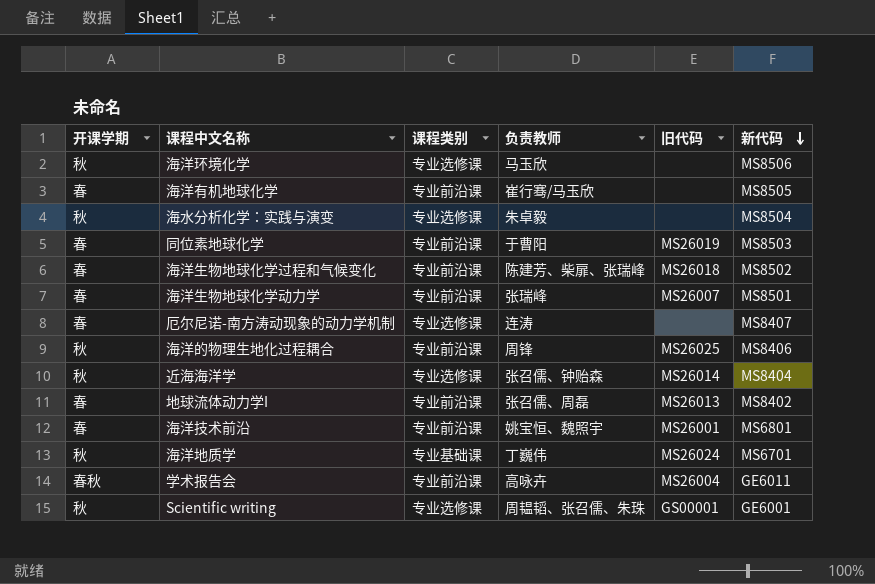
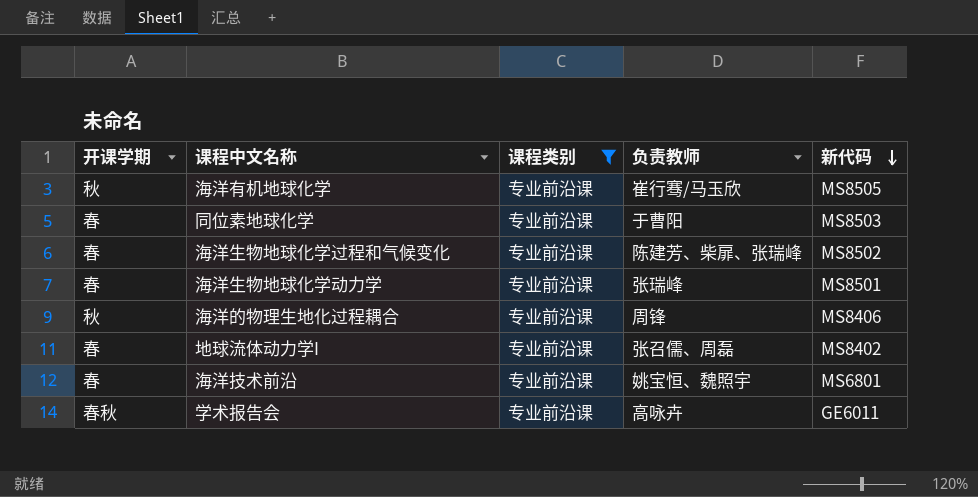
filter: none -> 课程类别 = 专业前沿课
column 旧代码 | position: 5 -> none
海洋有机地球化学 | 开课学期: 春 -> 秋

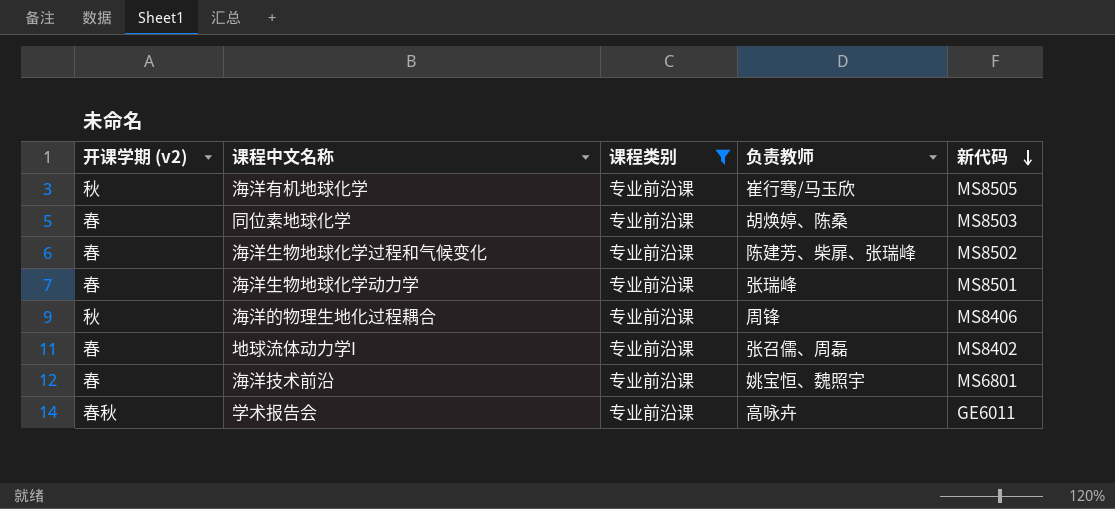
column name: 开课学期 -> 开课学期 (v2)
同位素地球化学 | 负责教师: 于曹阳 -> 胡焕婷、陈桑

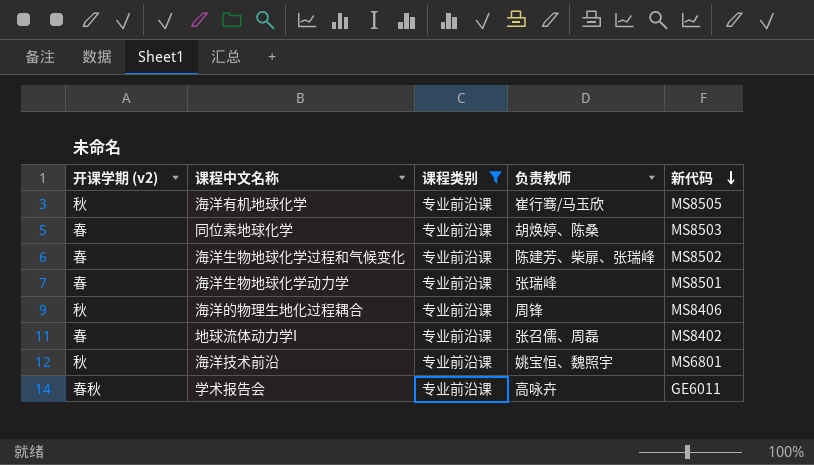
海洋技术前沿 | 开课学期 (v2): 春 -> 秋

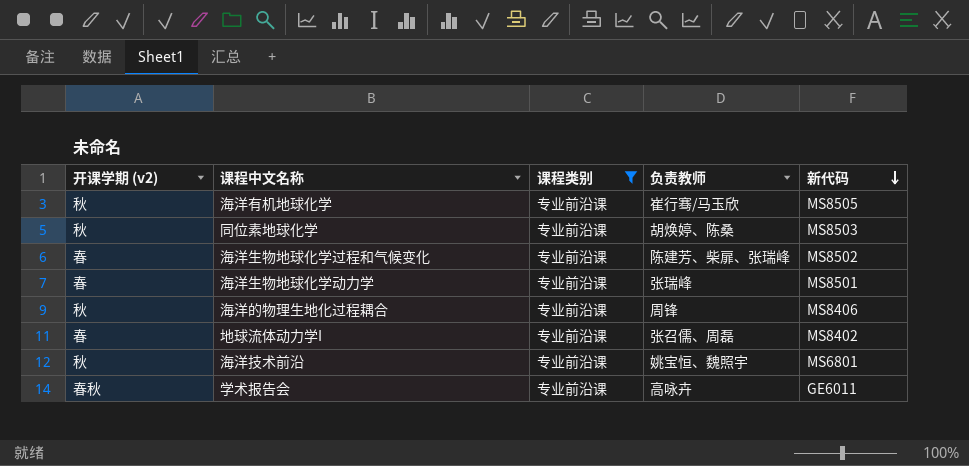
同位素地球化学 | 开课学期 (v2): 春 -> 秋

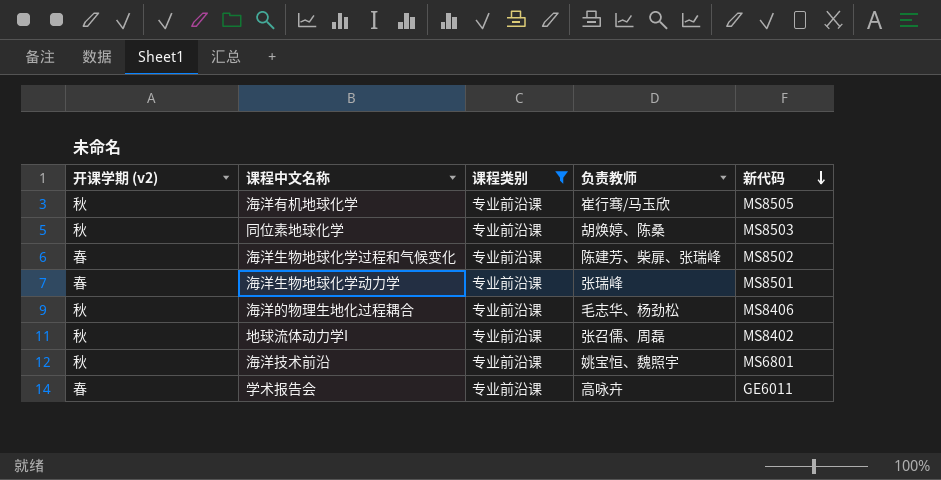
海洋的物理生地化过程耦合 | 负责教师: 周锋 -> 毛志华、杨劲松
地球流体动力学I | 开课学期 (v2): 春 -> 秋
学术报告会 | 开课学期 (v2): 春秋 -> 春

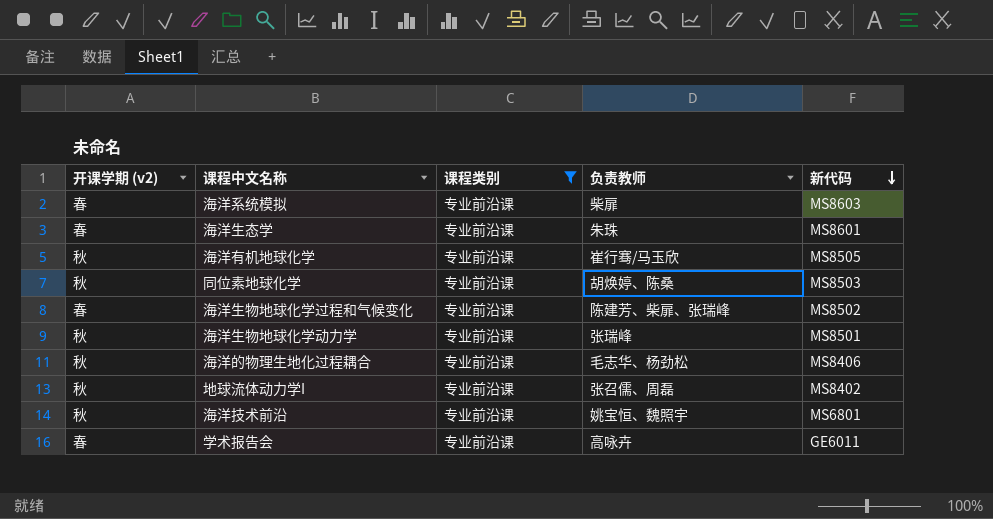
row 海洋系统模拟: none -> 春 | 专业前沿课 | 柴扉 | MS8603
row 海洋生态学: none -> 春 | 专业前沿课 | 朱珠 | MS8601
海洋生物地球化学动力学 | 开课学期 (v2): 春 -> 秋

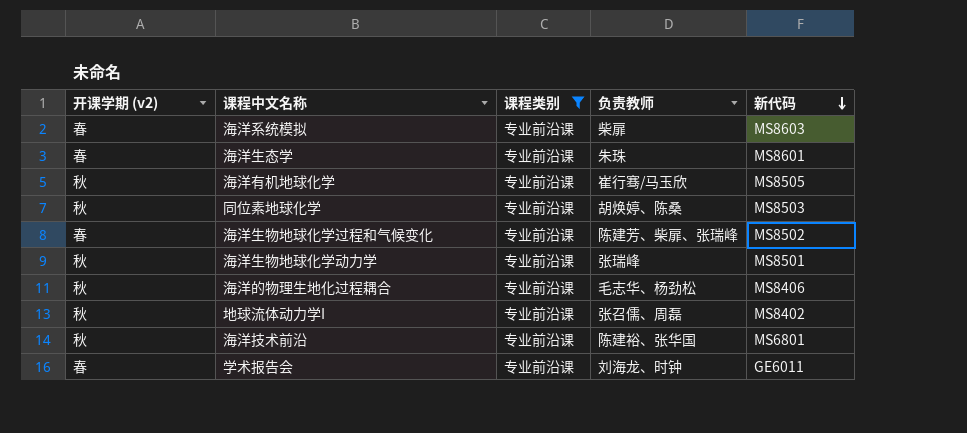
海洋技术前沿 | 负责教师: 姚宝恒、魏照宇 -> 陈建裕、张华国
学术报告会 | 负责教师: 高咏卉 -> 刘海龙、时钟

